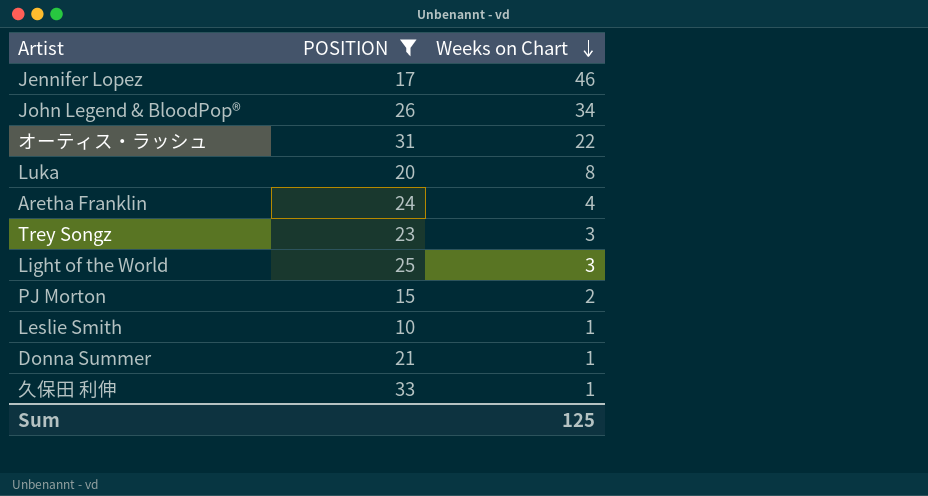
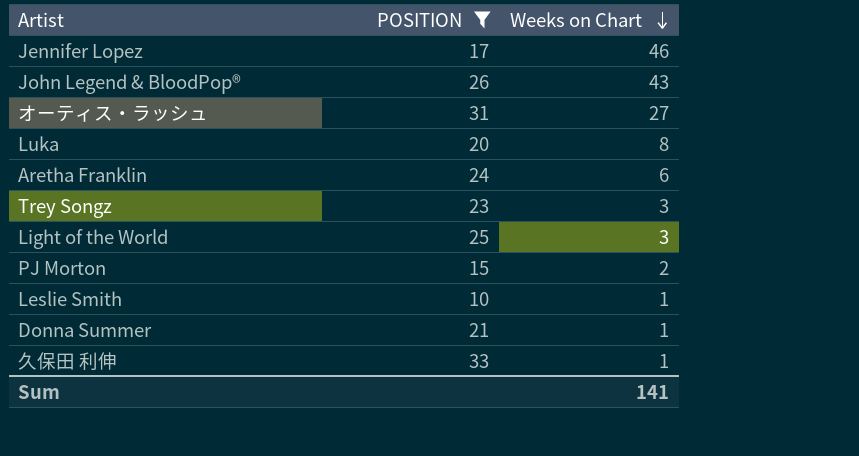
John Legend & BloodPop® | Weeks on Chart: 34 -> 43
オーティス・ラッシュ | Weeks on Chart: 22 -> 27
Aretha Franklin | Weeks on Chart: 4 -> 6
Sum | Weeks on Chart: 125 -> 141

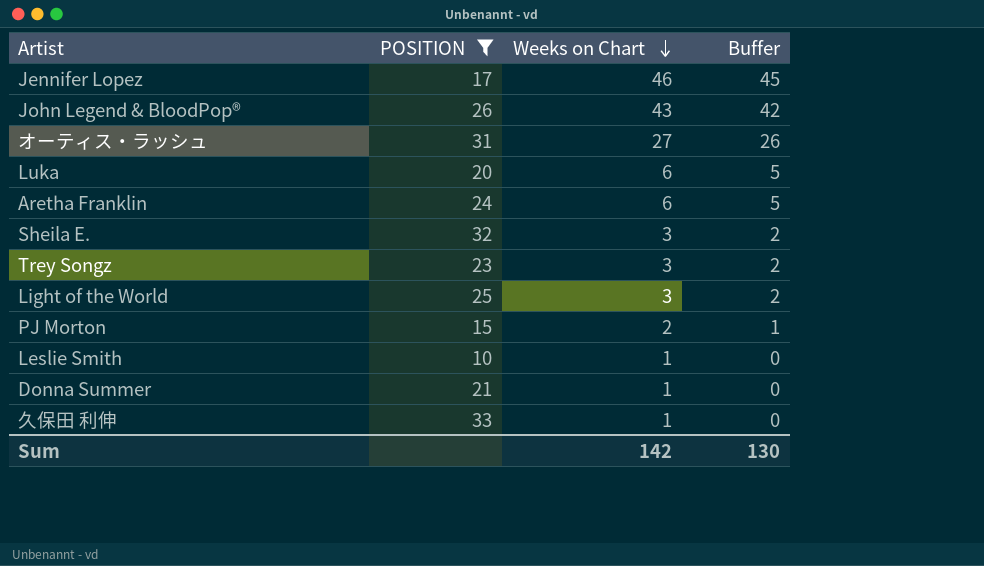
column Buffer | formula: none -> [Weeks on Chart] - 1
Luka | Weeks on Chart: 8 -> 6
row Sheila E.: none -> 32 | 3 | 2
Sum | Weeks on Chart: 141 -> 142

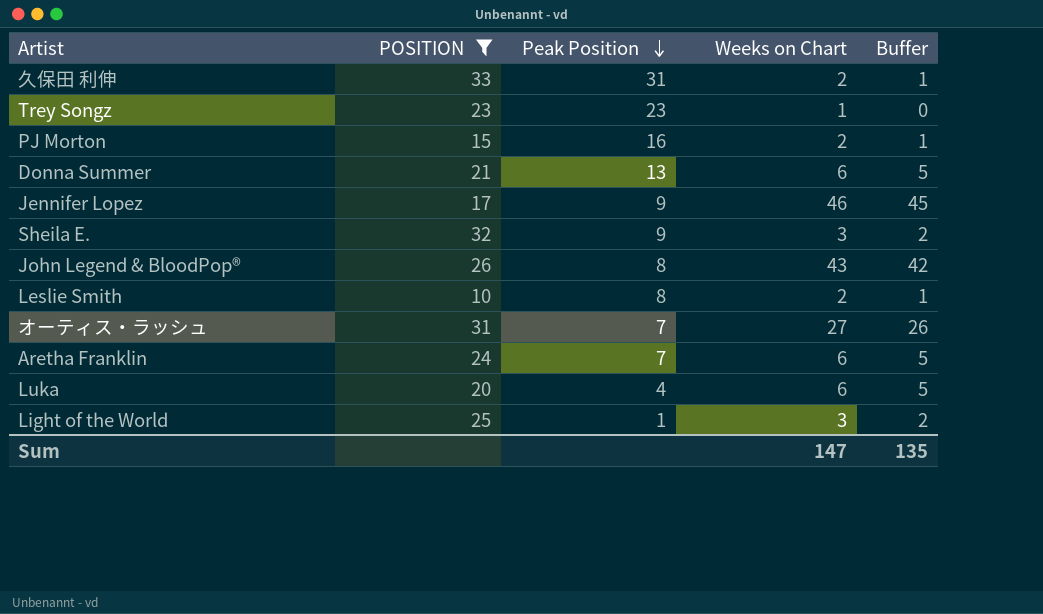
row order: Weeks on Chart descending -> Peak Position descending
column Peak Position | position: none -> 3
久保田 利伸 | Weeks on Chart: 1 -> 2
久保田 利伸 | Buffer: 0 -> 1
Trey Songz | Weeks on Chart: 3 -> 1
Trey Songz | Buffer: 2 -> 0
Donna Summer | Weeks on Chart: 1 -> 6
Donna Summer | Buffer: 0 -> 5
Leslie Smith | Weeks on Chart: 1 -> 2
Leslie Smith | Buffer: 0 -> 1
Sum | Weeks on Chart: 142 -> 147
Sum | Buffer: 130 -> 135

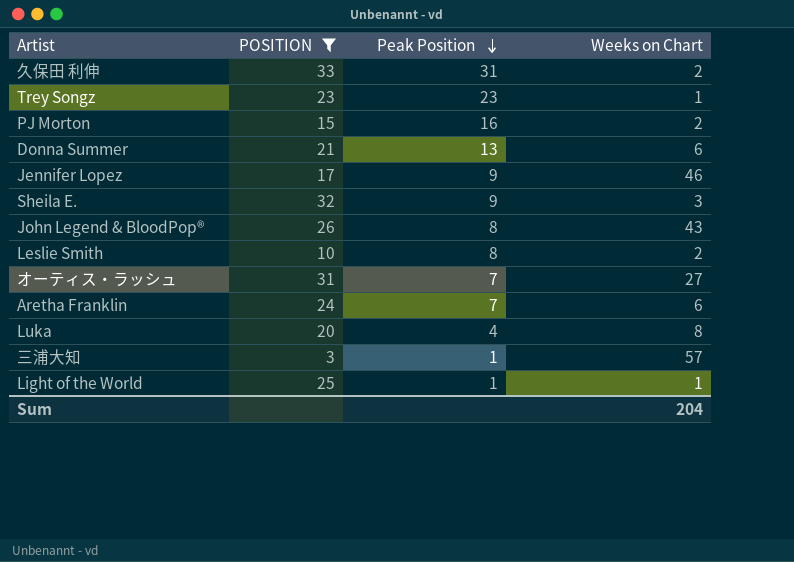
column Buffer | formula: [Weeks on Chart] - 1 -> none
Luka | Weeks on Chart: 6 -> 8
row 三浦大知: none -> 3 | 1 | 57
Light of the World | Weeks on Chart: 3 -> 1
Sum | Weeks on Chart: 147 -> 204

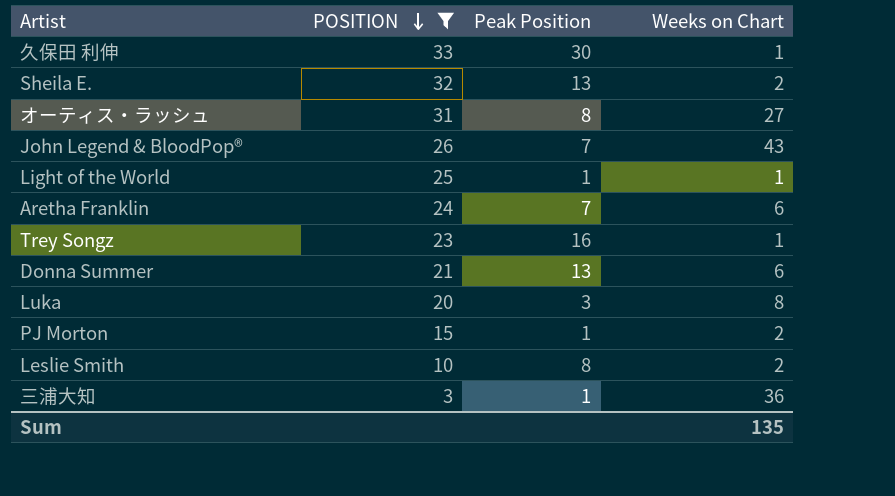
row order: Peak Position descending -> POSITION descending
row Jennifer Lopez: 17 | 9 | 46 -> none
久保田 利伸 | Peak Position: 31 -> 30
久保田 利伸 | Weeks on Chart: 2 -> 1
Sheila E. | Peak Position: 9 -> 13
Sheila E. | Weeks on Chart: 3 -> 2
オーティス・ラッシュ | Peak Position: 7 -> 8
John Legend & BloodPop® | Peak Position: 8 -> 7
Trey Songz | Peak Position: 23 -> 16
Luka | Peak Position: 4 -> 3
PJ Morton | Peak Position: 16 -> 1
三浦大知 | Weeks on Chart: 57 -> 36
Sum | Weeks on Chart: 204 -> 135

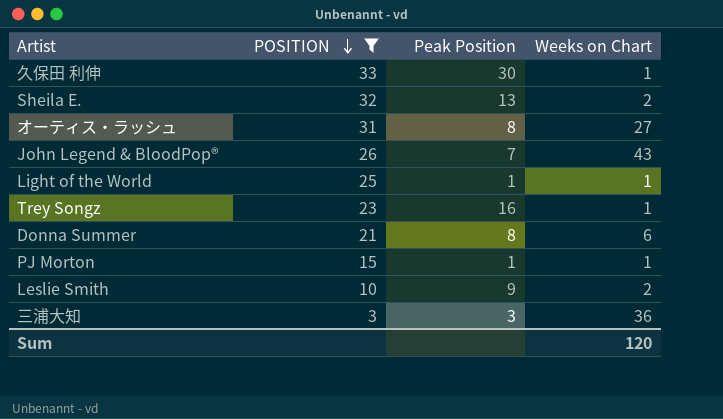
row Aretha Franklin: 24 | 7 | 6 -> none
row Luka: 20 | 3 | 8 -> none
Donna Summer | Peak Position: 13 -> 8
PJ Morton | Weeks on Chart: 2 -> 1
Leslie Smith | Peak Position: 8 -> 9
三浦大知 | Peak Position: 1 -> 3
Sum | Weeks on Chart: 135 -> 120

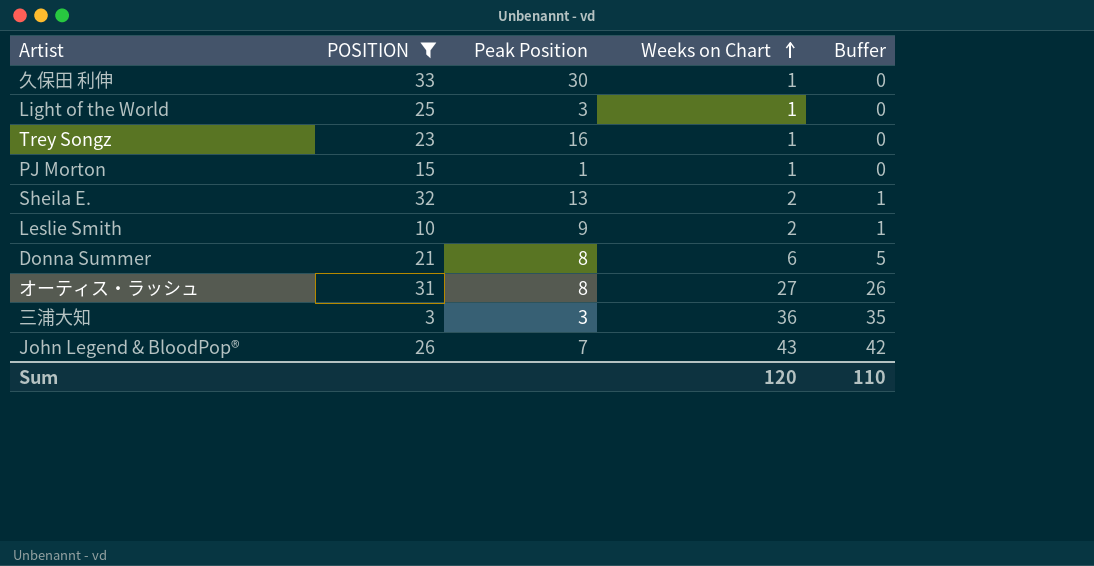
row order: POSITION descending -> Weeks on Chart ascending
column Buffer | formula: none -> [Weeks on Chart] - 1
Light of the World | Peak Position: 1 -> 3

